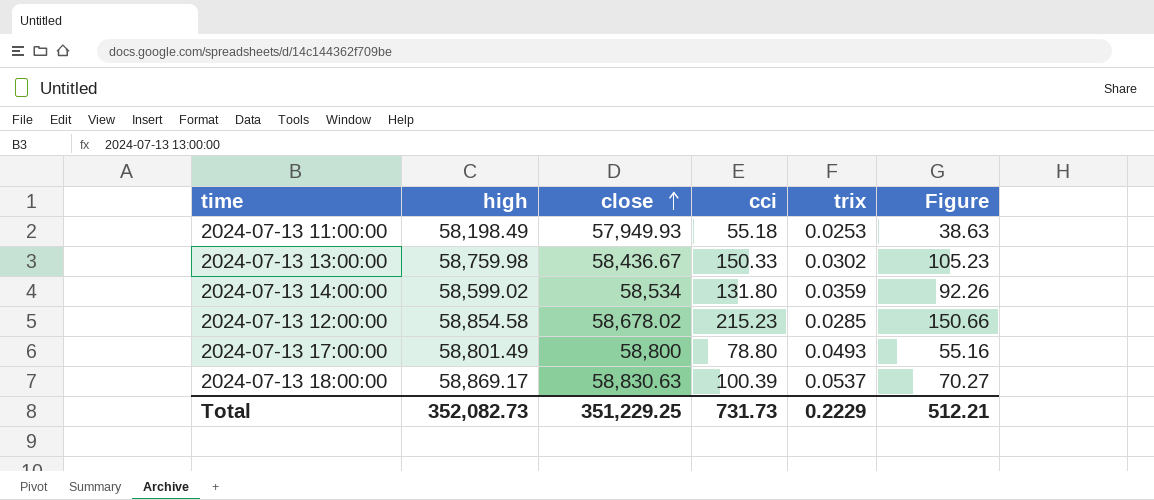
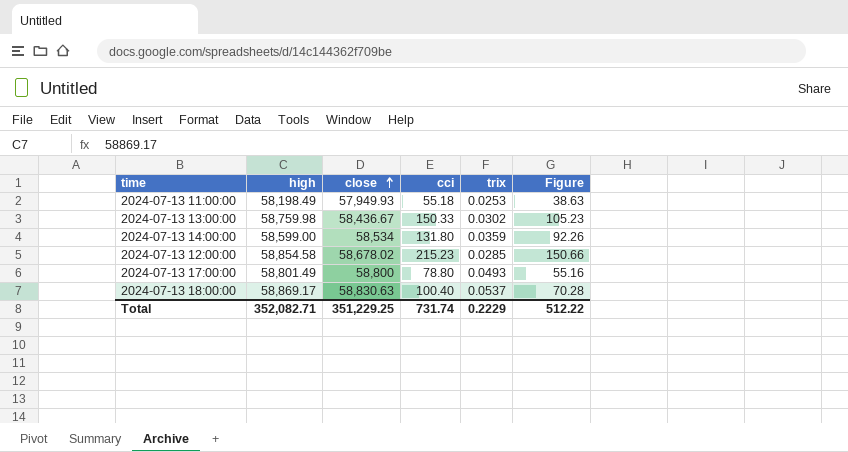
2024-07-13 14:00:00 | high: 58,599.02 -> 58,599.00
2024-07-13 18:00:00 | cci: 100.39 -> 100.40
2024-07-13 18:00:00 | Figure: 70.27 -> 70.28
Total | high: 352,082.73 -> 352,082.71
Total | cci: 731.73 -> 731.74
Total | Figure: 512.21 -> 512.22

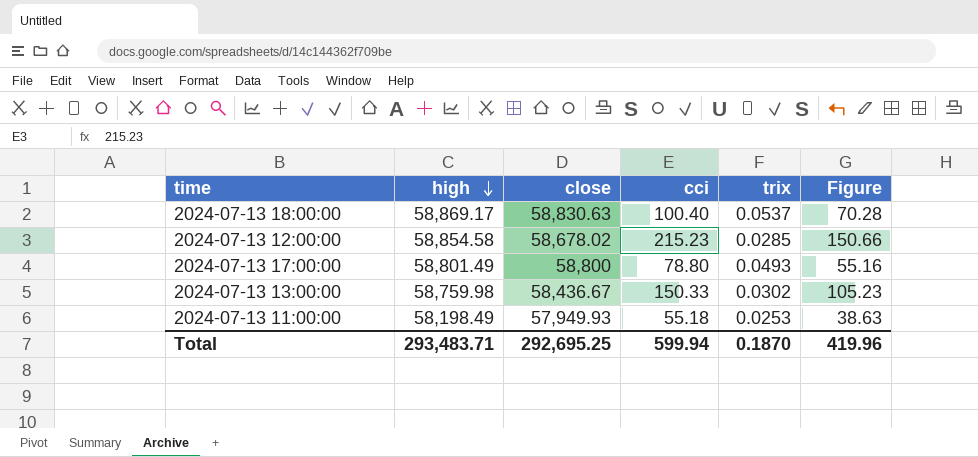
row order: close ascending -> high descending
row 2024-07-13 14:00:00: 58,599.00 | 58,534 | 131.80 | 0.0359 | 92.26 -> none
Total | high: 352,082.71 -> 293,483.71
Total | close: 351,229.25 -> 292,695.25
Total | cci: 731.74 -> 599.94
Total | trix: 0.2229 -> 0.1870
Total | Figure: 512.22 -> 419.96

